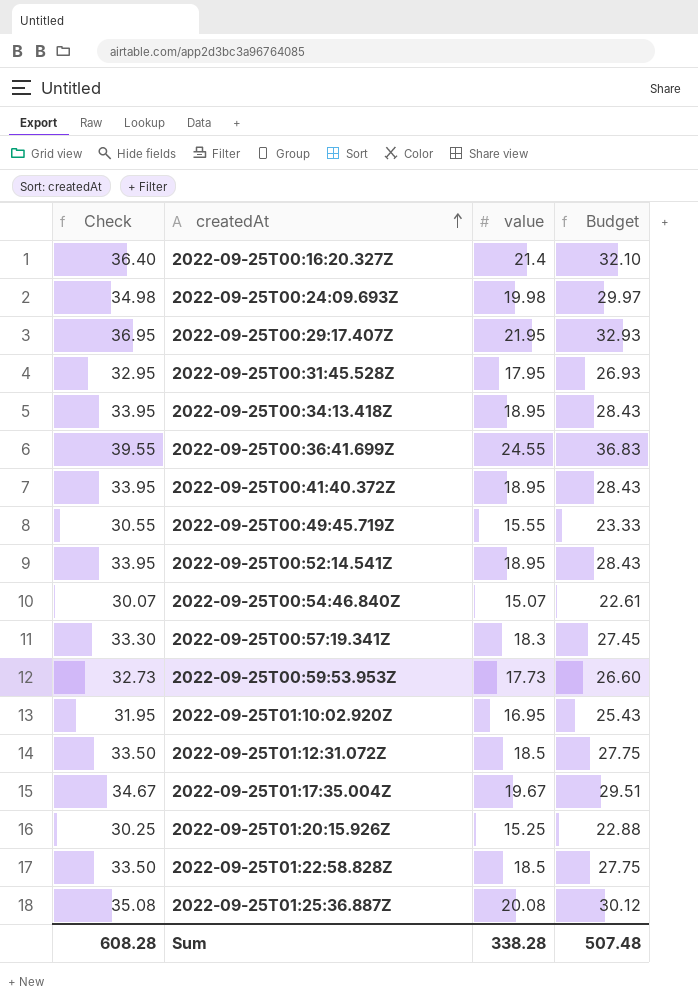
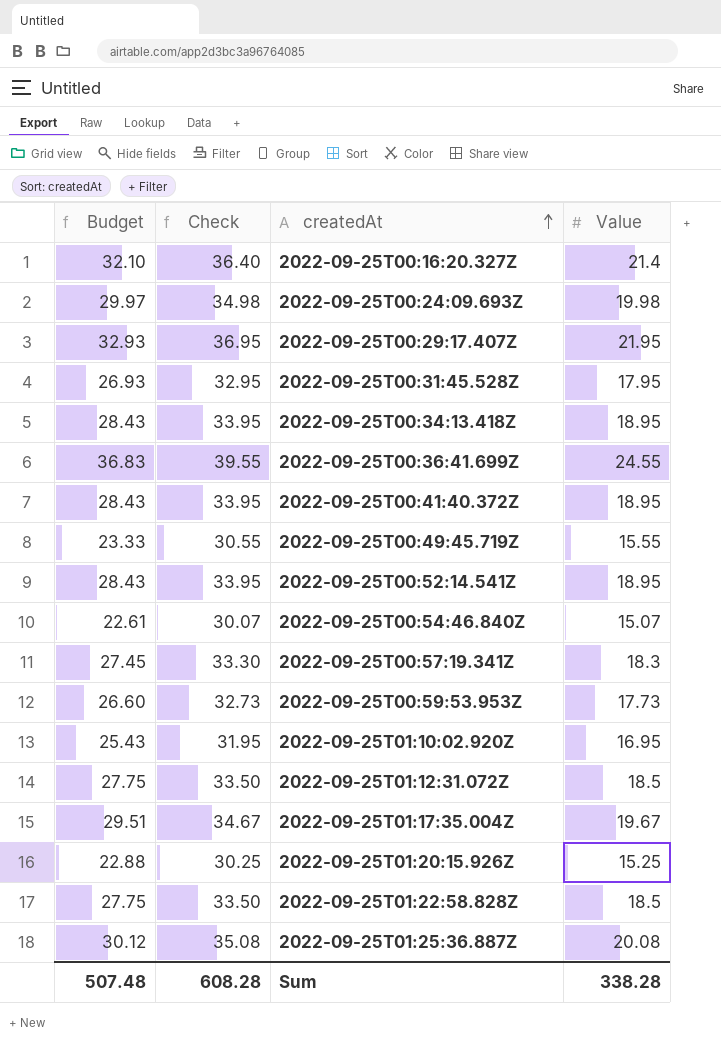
column Budget | position: 4 -> 1
column name: value -> Value

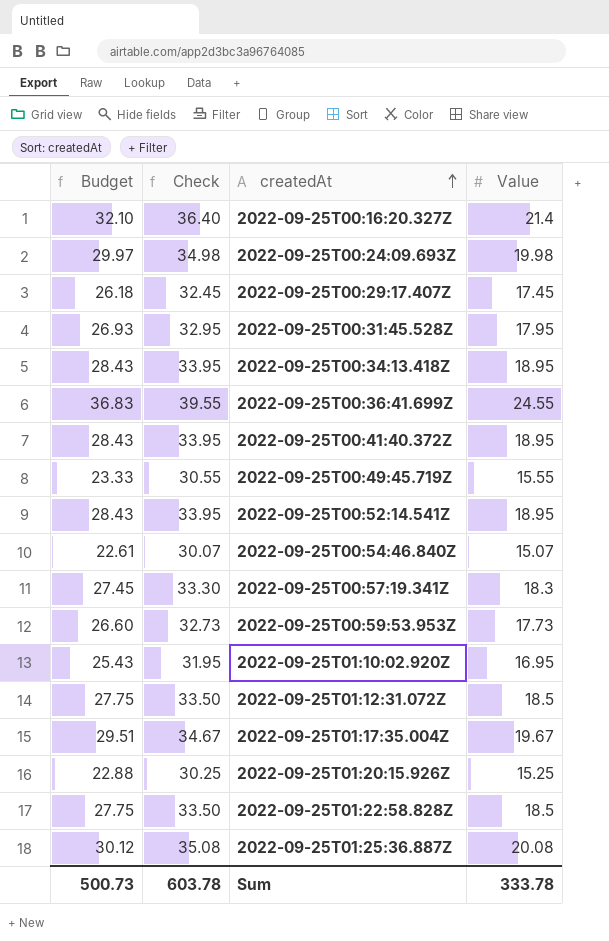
2022-09-25T00:29:17.407Z | Budget: 32.93 -> 26.18
2022-09-25T00:29:17.407Z | Check: 36.95 -> 32.45
2022-09-25T00:29:17.407Z | Value: 21.95 -> 17.45
Sum | Budget: 507.48 -> 500.73
Sum | Check: 608.28 -> 603.78
Sum | Value: 338.28 -> 333.78

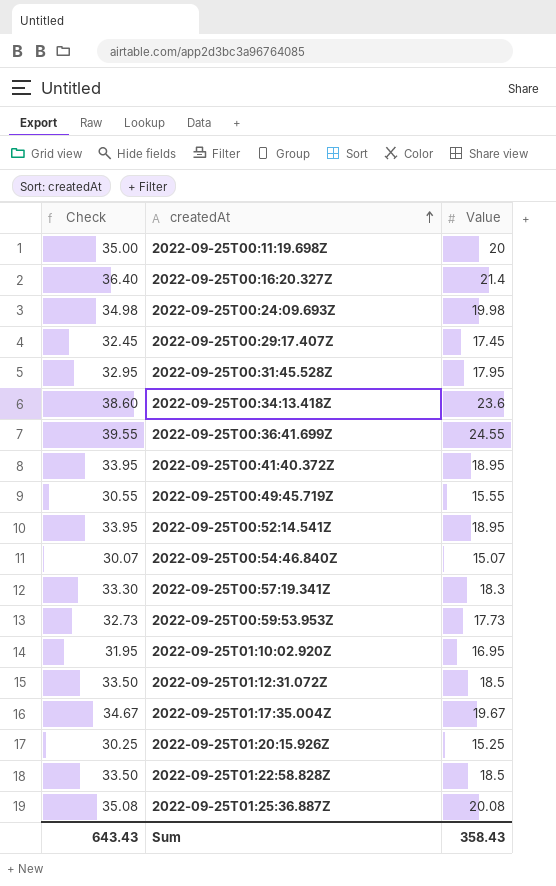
column Budget | formula: [Value] * 1.5 -> none
row 2022-09-25T00:11:19.698Z: none -> 35.00 | 20
2022-09-25T00:34:13.418Z | Check: 33.95 -> 38.60
2022-09-25T00:34:13.418Z | Value: 18.95 -> 23.6
Sum | Check: 603.78 -> 643.43
Sum | Value: 333.78 -> 358.43

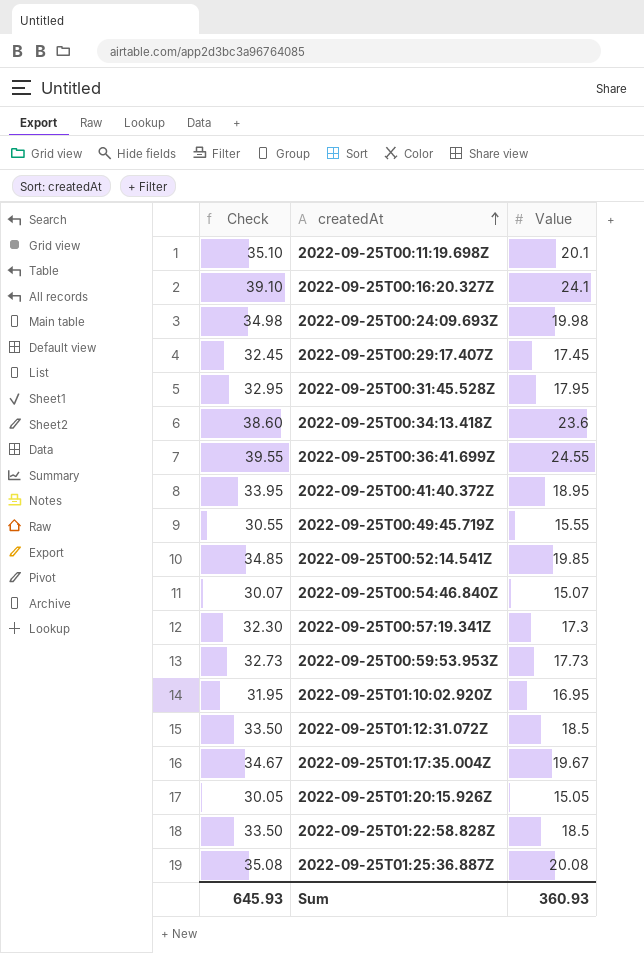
2022-09-25T00:11:19.698Z | Check: 35.00 -> 35.10
2022-09-25T00:11:19.698Z | Value: 20 -> 20.1
2022-09-25T00:16:20.327Z | Check: 36.40 -> 39.10
2022-09-25T00:16:20.327Z | Value: 21.4 -> 24.1
2022-09-25T00:52:14.541Z | Check: 33.95 -> 34.85
2022-09-25T00:52:14.541Z | Value: 18.95 -> 19.85
2022-09-25T00:57:19.341Z | Check: 33.30 -> 32.30
2022-09-25T00:57:19.341Z | Value: 18.3 -> 17.3
2022-09-25T01:20:15.926Z | Check: 30.25 -> 30.05
2022-09-25T01:20:15.926Z | Value: 15.25 -> 15.05
Sum | Check: 643.43 -> 645.93
Sum | Value: 358.43 -> 360.93

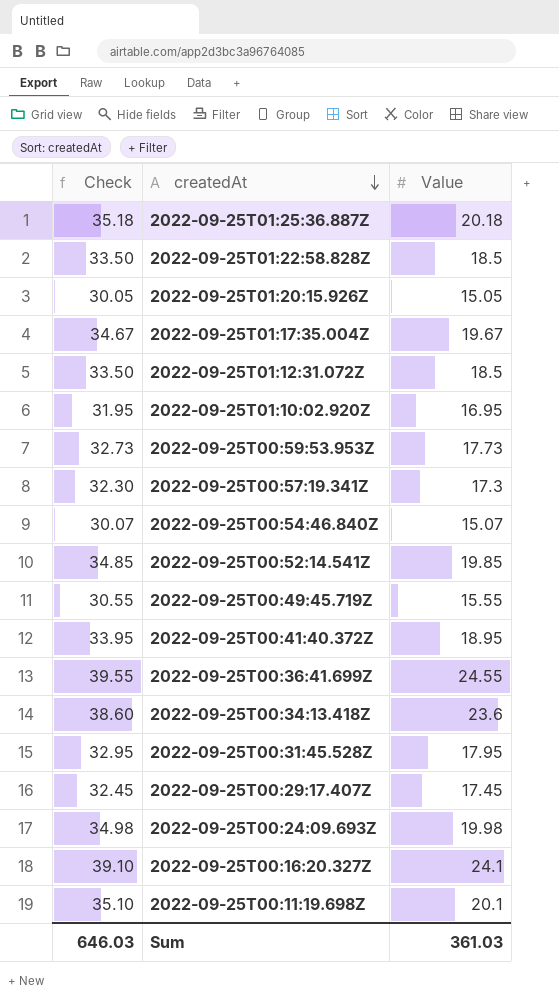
row order: createdAt ascending -> createdAt descending
2022-09-25T01:25:36.887Z | Check: 35.08 -> 35.18
2022-09-25T01:25:36.887Z | Value: 20.08 -> 20.18
Sum | Check: 645.93 -> 646.03
Sum | Value: 360.93 -> 361.03

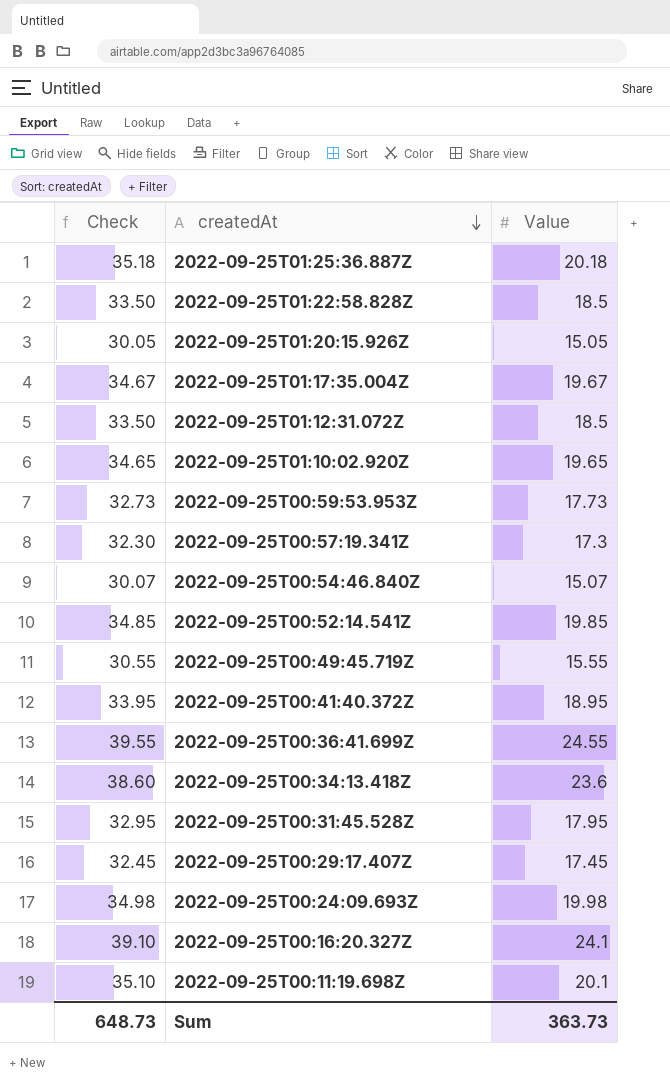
2022-09-25T01:10:02.920Z | Check: 31.95 -> 34.65
2022-09-25T01:10:02.920Z | Value: 16.95 -> 19.65
Sum | Check: 646.03 -> 648.73
Sum | Value: 361.03 -> 363.73

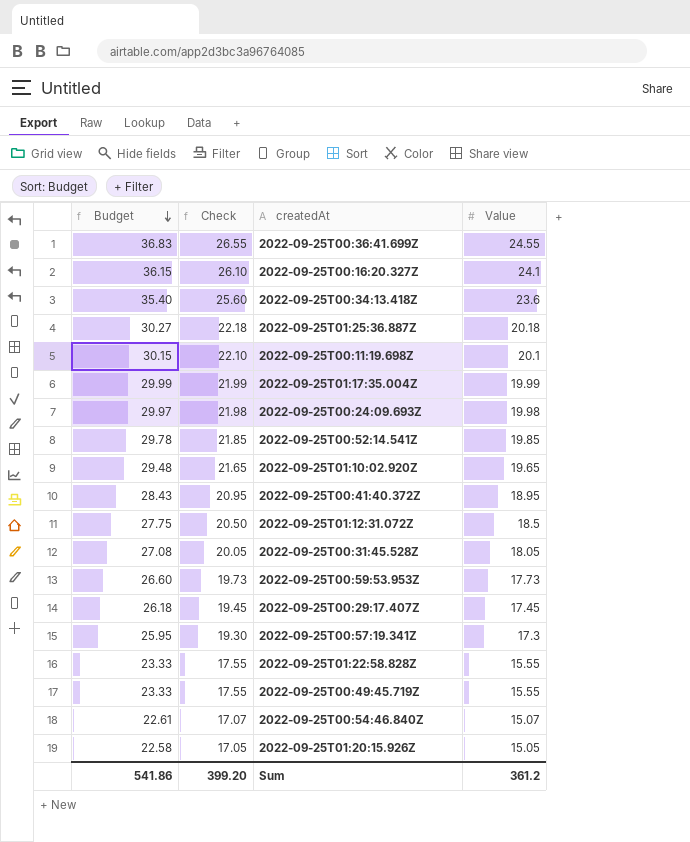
row order: createdAt descending -> Budget descending
column Budget | formula: none -> [Value] * 1.5
column Check | formula: [Value] + 15 -> [Value] + 2
2022-09-25T01:17:35.004Z | Value: 19.67 -> 19.99
2022-09-25T00:31:45.528Z | Value: 17.95 -> 18.05
2022-09-25T01:22:58.828Z | Value: 18.5 -> 15.55
Sum | Check: 648.73 -> 399.20
Sum | Value: 363.73 -> 361.2

